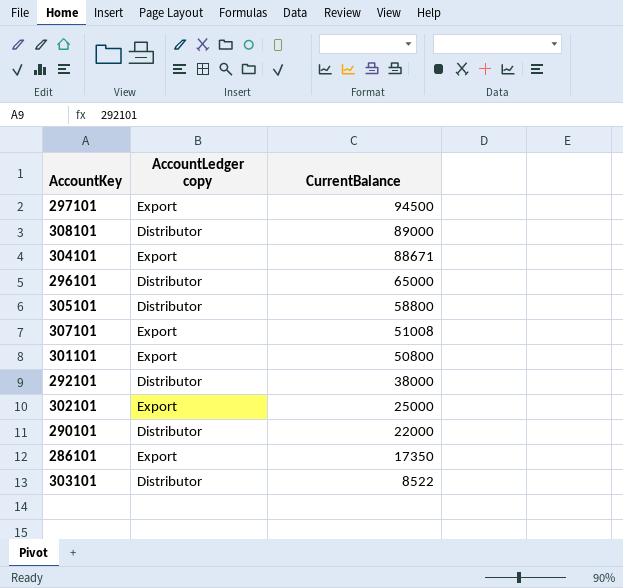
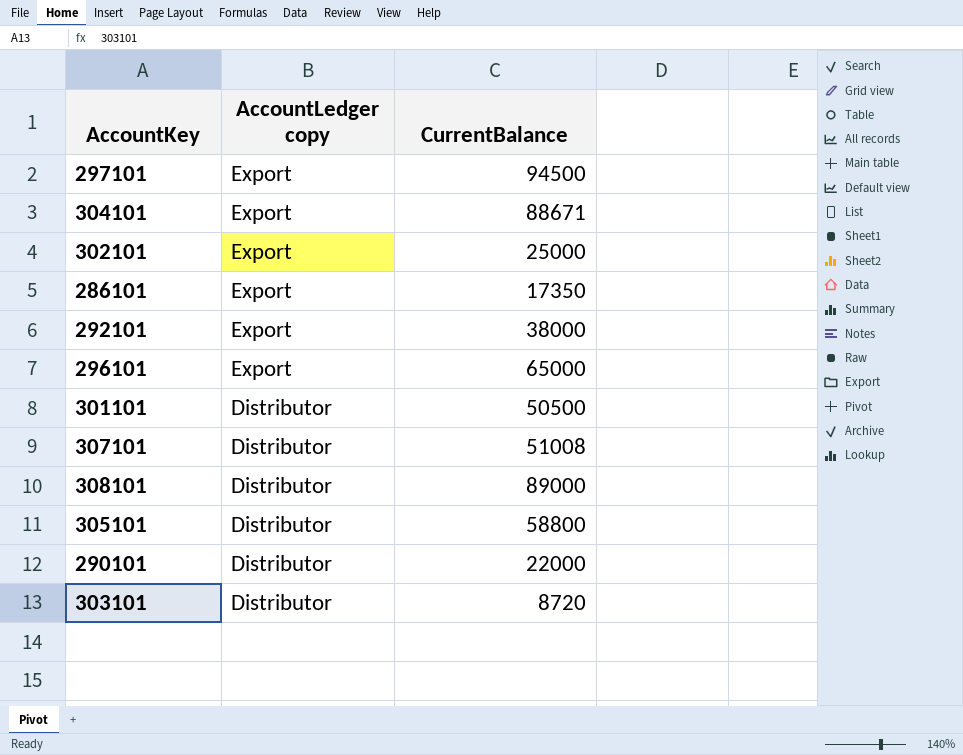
row order: CurrentBalance descending -> AccountLedger copy descending
292101 | AccountLedger copy: Distributor -> Export
296101 | AccountLedger copy: Distributor -> Export
301101 | AccountLedger copy: Export -> Distributor
301101 | CurrentBalance: 50800 -> 50500
307101 | AccountLedger copy: Export -> Distributor
303101 | CurrentBalance: 8522 -> 8720

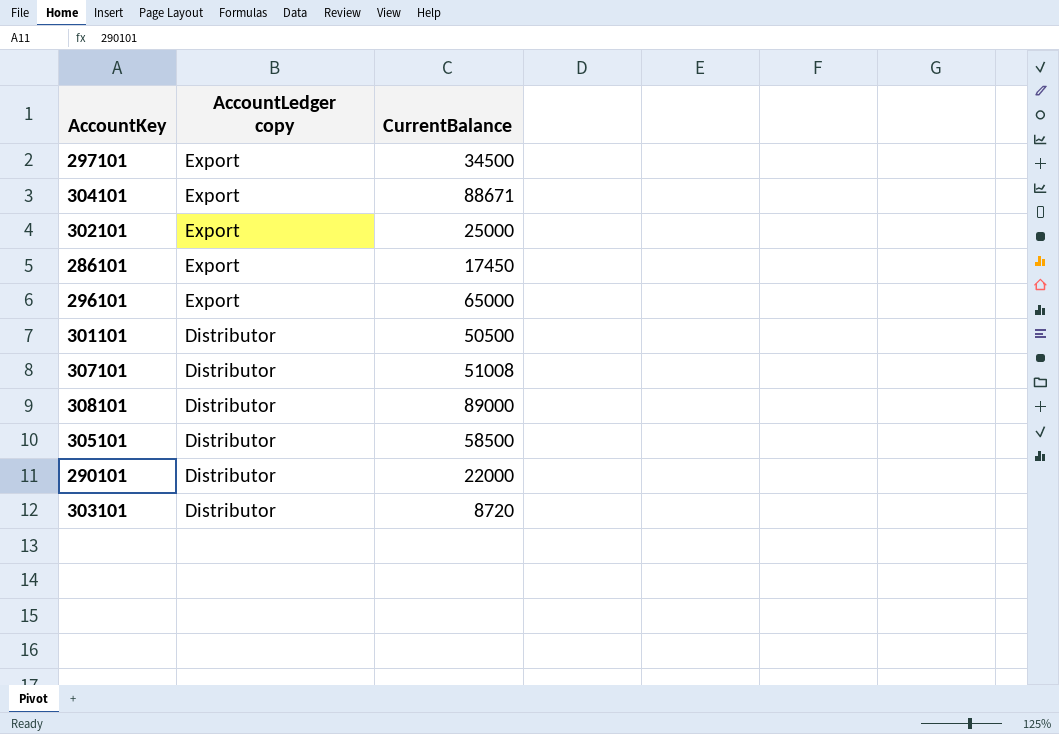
row 292101: Export | 38000 -> none
297101 | CurrentBalance: 94500 -> 34500
286101 | CurrentBalance: 17350 -> 17450
305101 | CurrentBalance: 58800 -> 58500

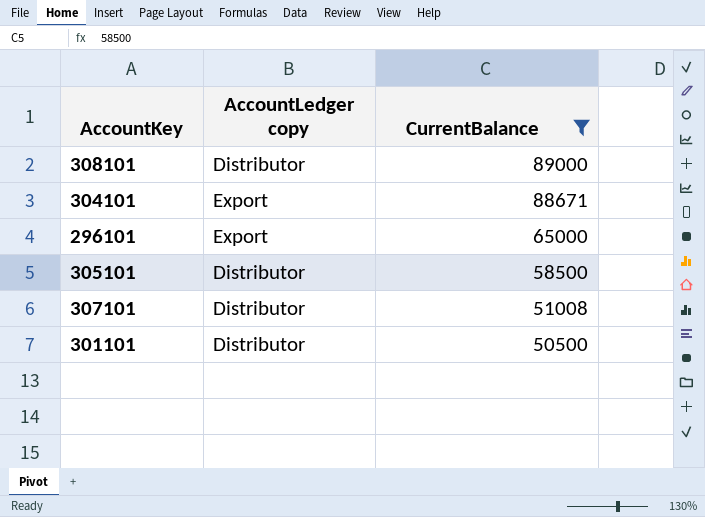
filter: none -> CurrentBalance >= 50500
row order: AccountLedger copy descending -> CurrentBalance descending

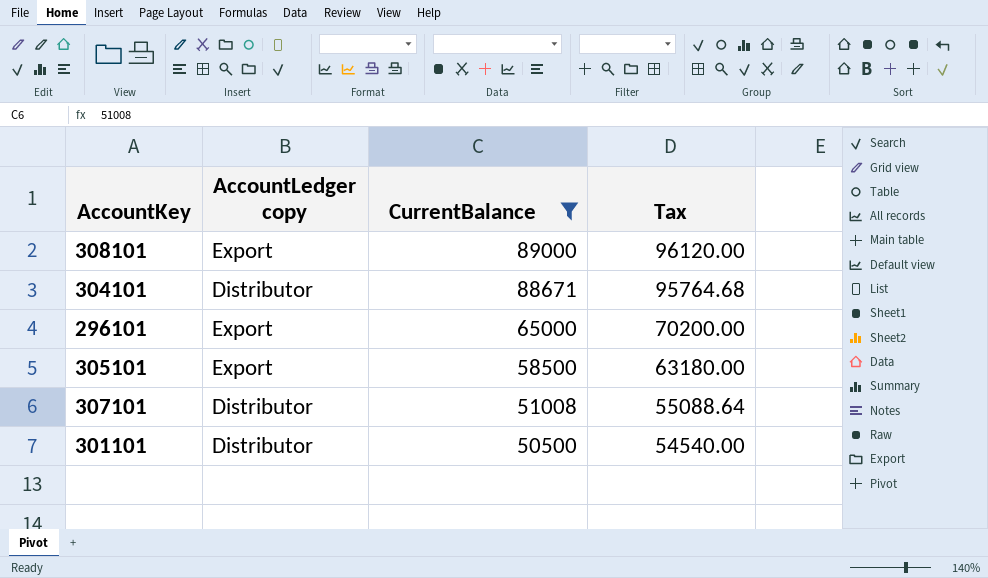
column Tax | formula: none -> [CurrentBalance] * 1.08
308101 | AccountLedger copy: Distributor -> Export
304101 | AccountLedger copy: Export -> Distributor
305101 | AccountLedger copy: Distributor -> Export

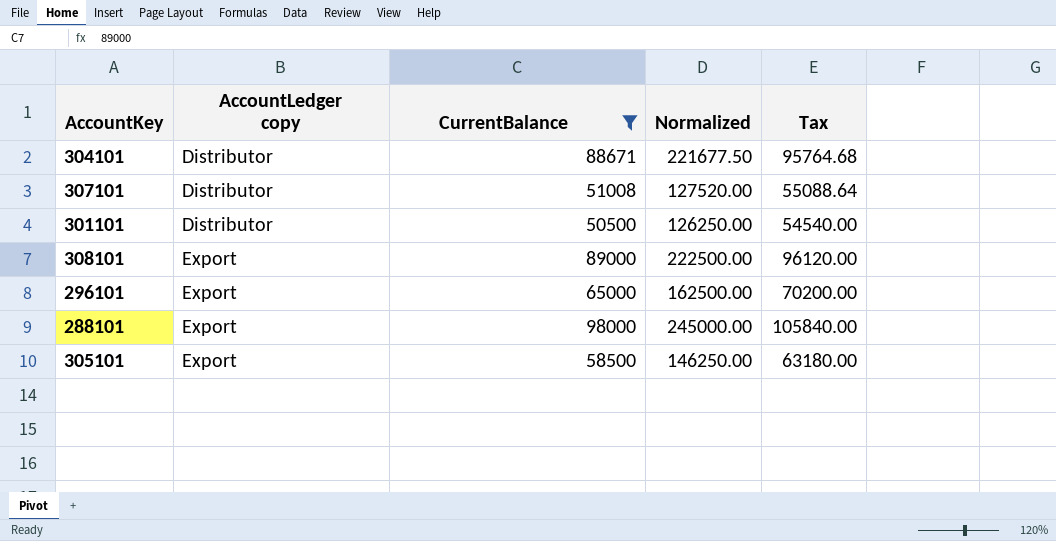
row order: CurrentBalance descending -> AccountLedger copy ascending
column Normalized | formula: none -> [CurrentBalance] * 2.5
row 288101: none -> Export | 98000 | 245000.00 | 105840.00

